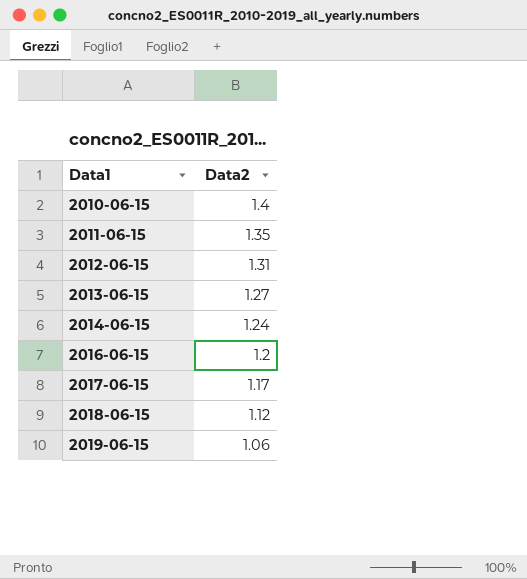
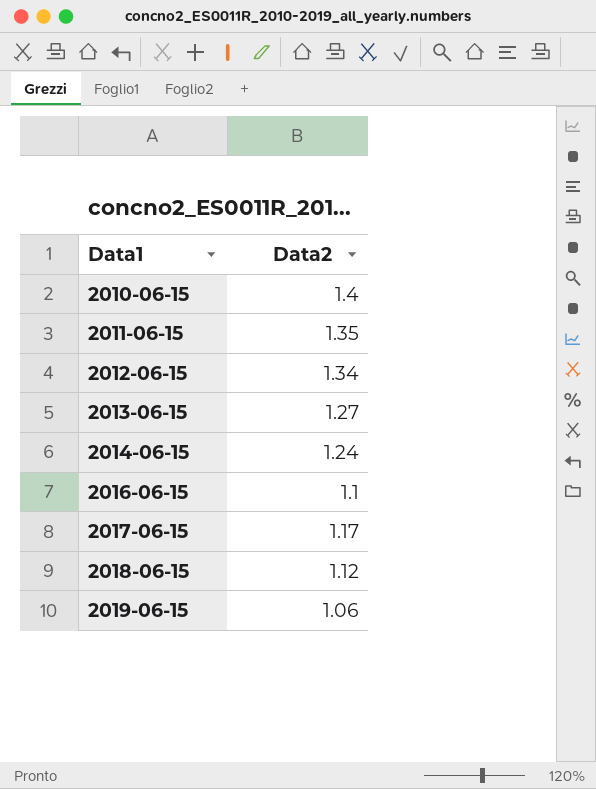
2012-06-15 | Data2: 1.31 -> 1.34
2016-06-15 | Data2: 1.2 -> 1.1

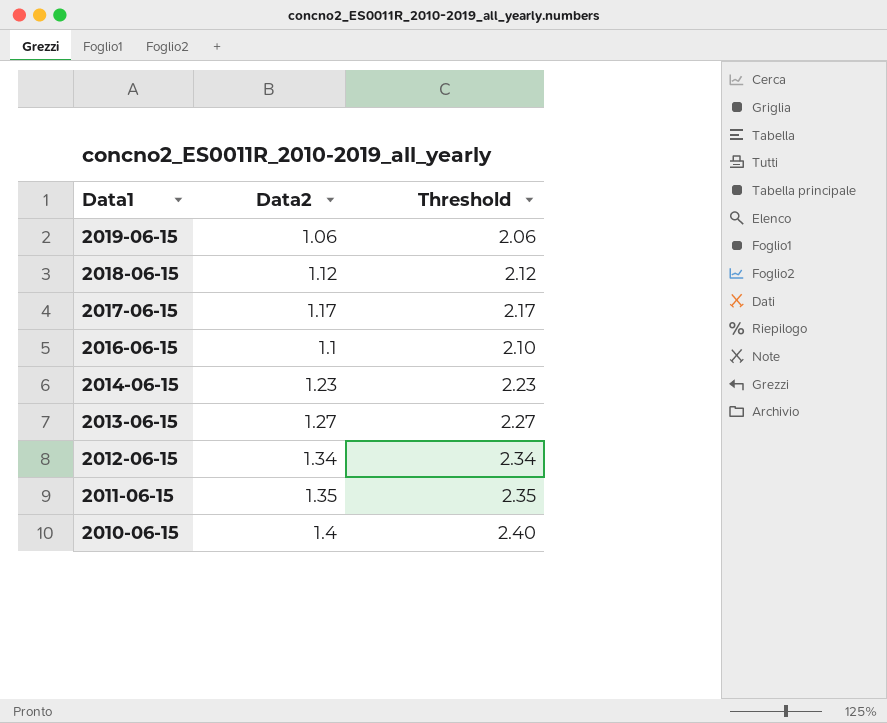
row order: Data1 ascending -> Data1 descending
column Threshold | formula: none -> [Data2] + 1
2014-06-15 | Data2: 1.24 -> 1.23

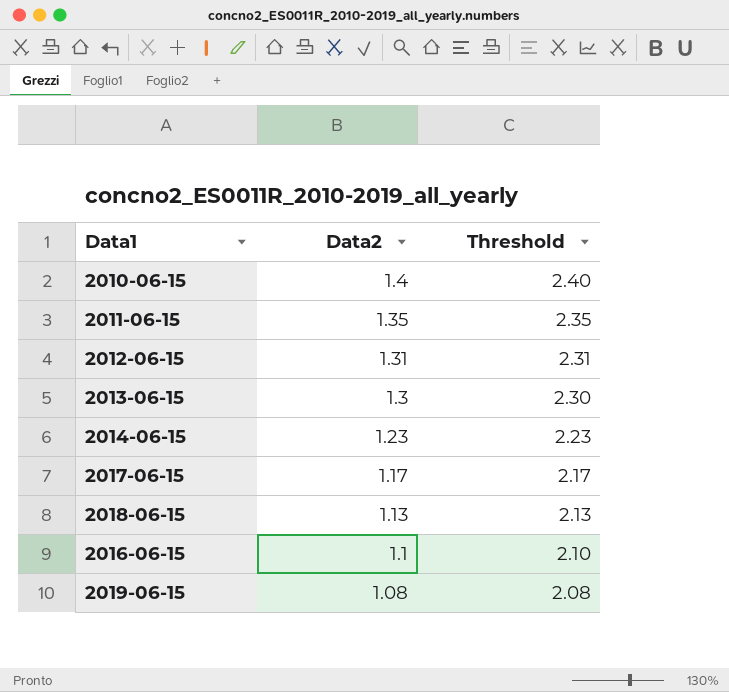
row order: Data1 descending -> Data2 descending
2012-06-15 | Data2: 1.34 -> 1.31
2012-06-15 | Threshold: 2.34 -> 2.31
2013-06-15 | Data2: 1.27 -> 1.3
2013-06-15 | Threshold: 2.27 -> 2.30
2018-06-15 | Data2: 1.12 -> 1.13
2018-06-15 | Threshold: 2.12 -> 2.13
2019-06-15 | Data2: 1.06 -> 1.08
2019-06-15 | Threshold: 2.06 -> 2.08

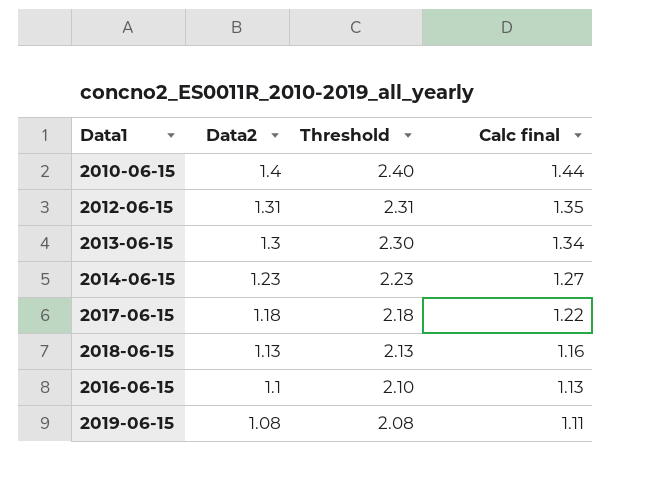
column Calc final | formula: none -> [Data2] * 1.03
row 2011-06-15: 1.35 | 2.35 -> none
2017-06-15 | Data2: 1.17 -> 1.18
2017-06-15 | Threshold: 2.17 -> 2.18

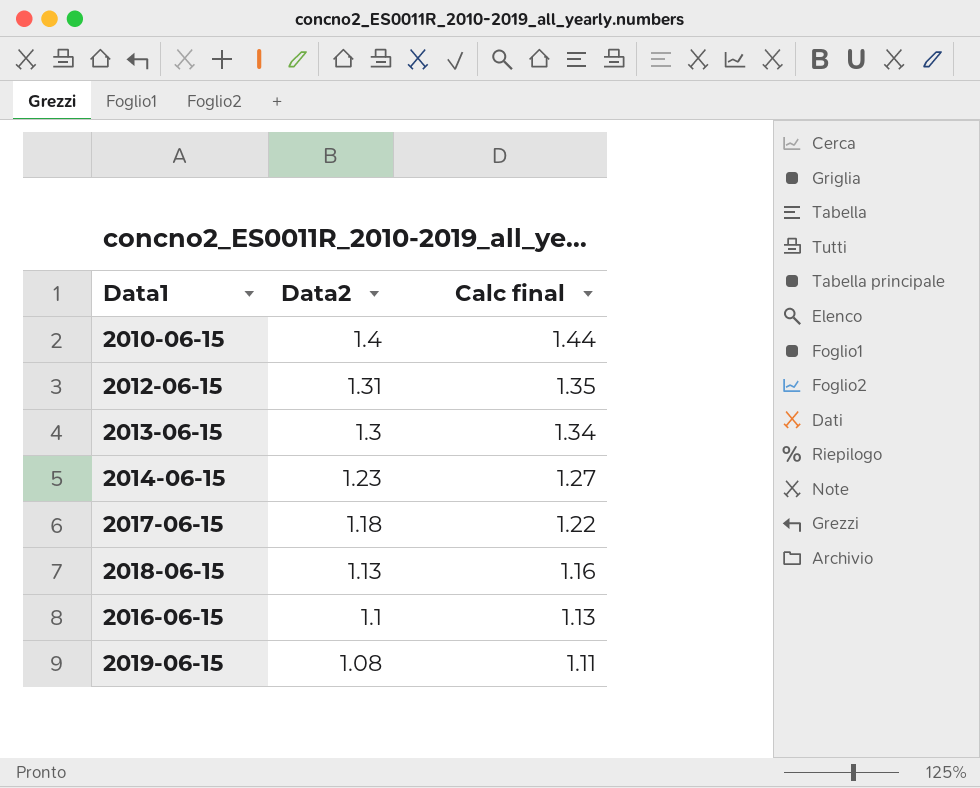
column Threshold | formula: [Data2] + 1 -> none

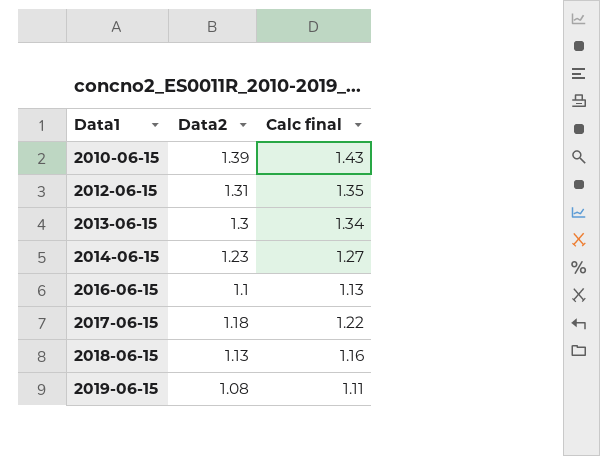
row order: Data2 descending -> Data1 ascending
2010-06-15 | Data2: 1.4 -> 1.39
2010-06-15 | Calc final: 1.44 -> 1.43

